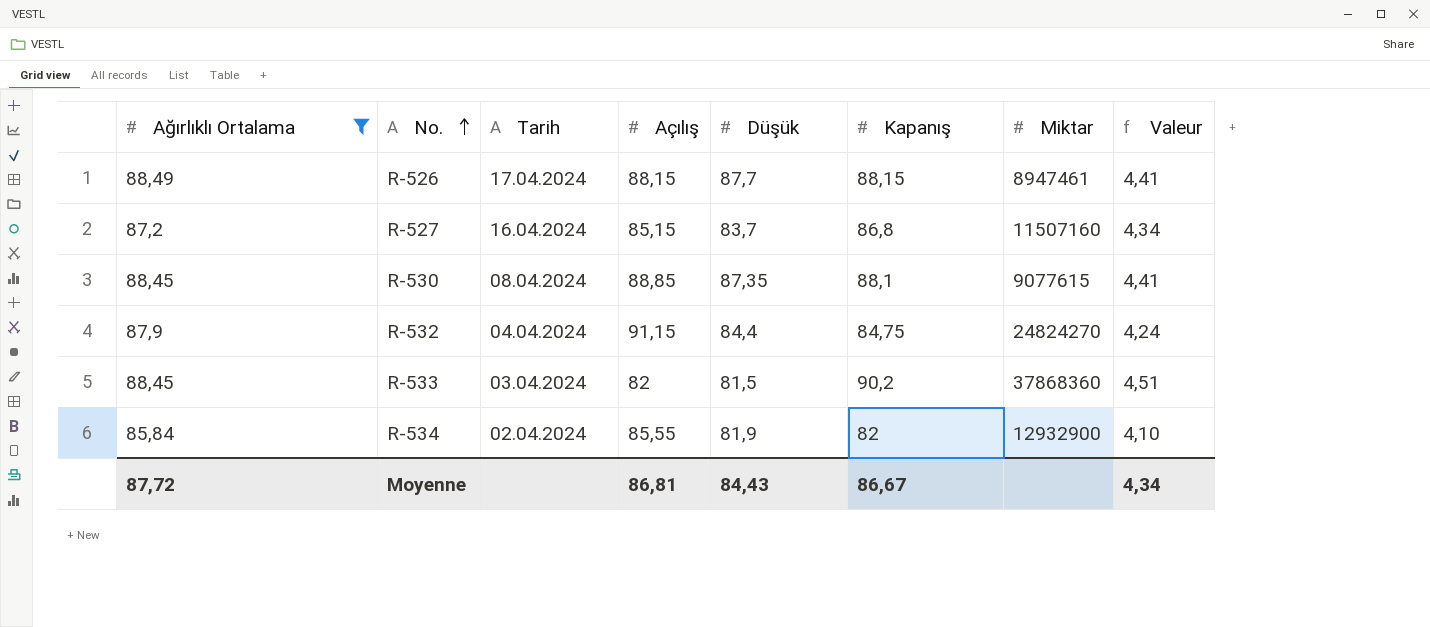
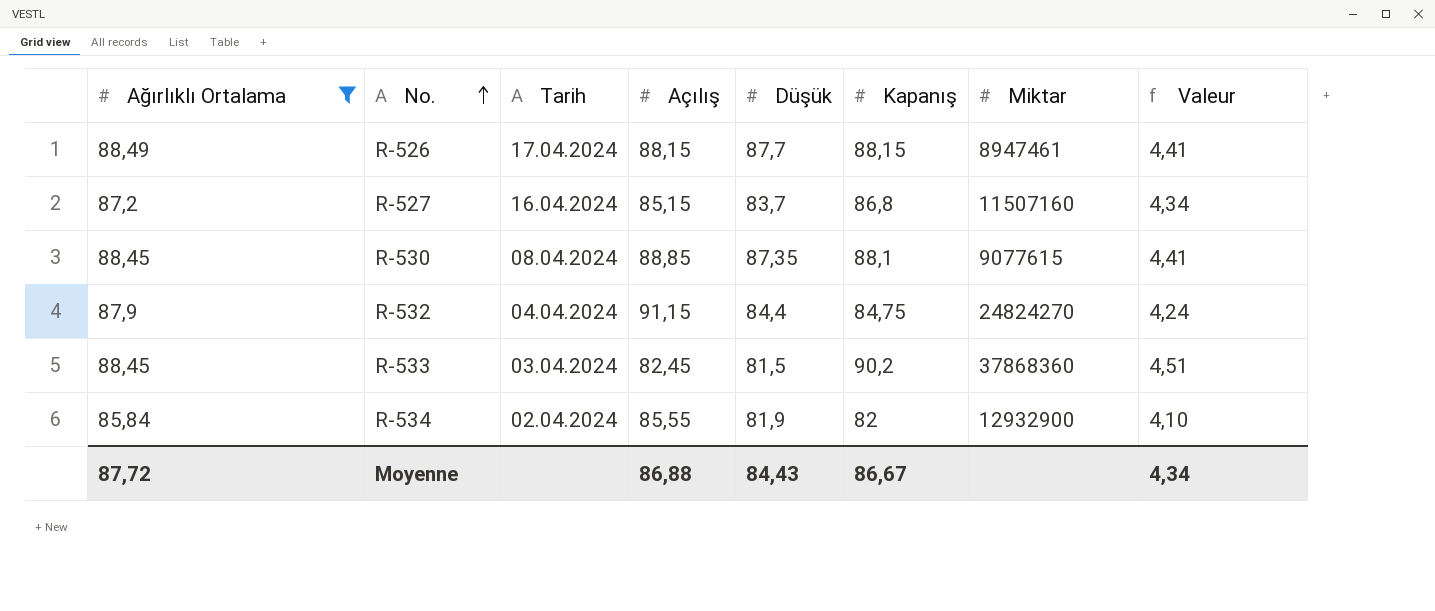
R-533 | Açılış: 82 -> 82,45
Moyenne | Açılış: 86,81 -> 86,88

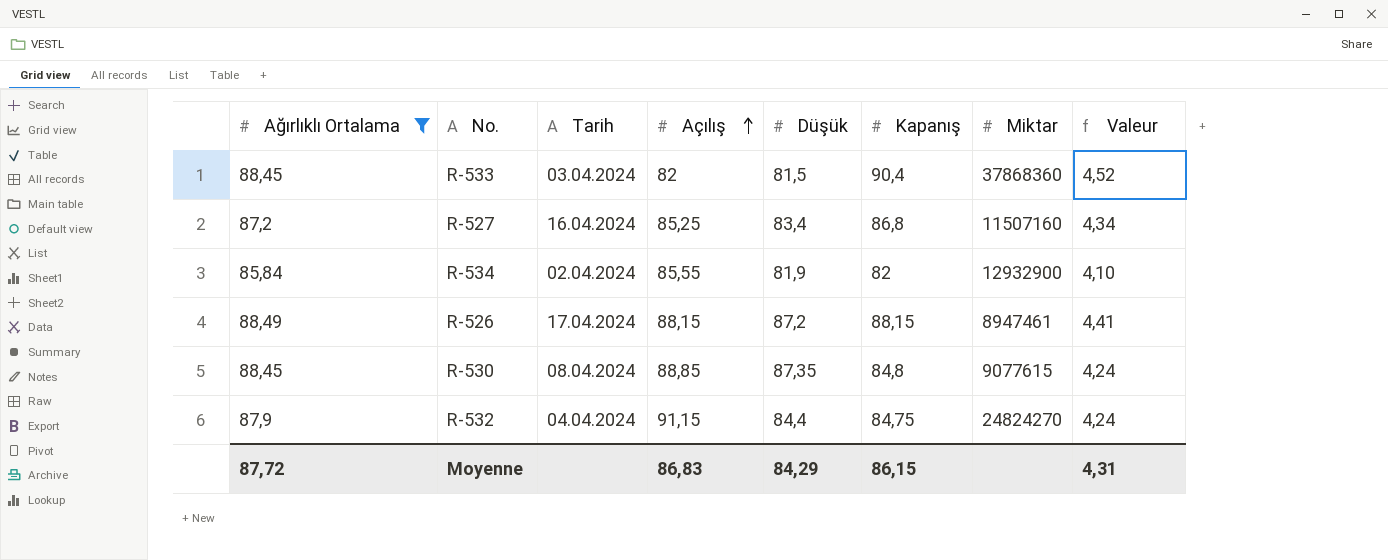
row order: No. ascending -> Açılış ascending
R-533 | Açılış: 82,45 -> 82
R-533 | Kapanış: 90,2 -> 90,4
R-533 | Valeur: 4,51 -> 4,52
R-527 | Açılış: 85,15 -> 85,25
R-527 | Düşük: 83,7 -> 83,4
R-526 | Düşük: 87,7 -> 87,2
R-530 | Kapanış: 88,1 -> 84,8
R-530 | Valeur: 4,41 -> 4,24
Moyenne | Açılış: 86,88 -> 86,83
Moyenne | Düşük: 84,43 -> 84,29
Moyenne | Kapanış: 86,67 -> 86,15
Moyenne | Valeur: 4,34 -> 4,31

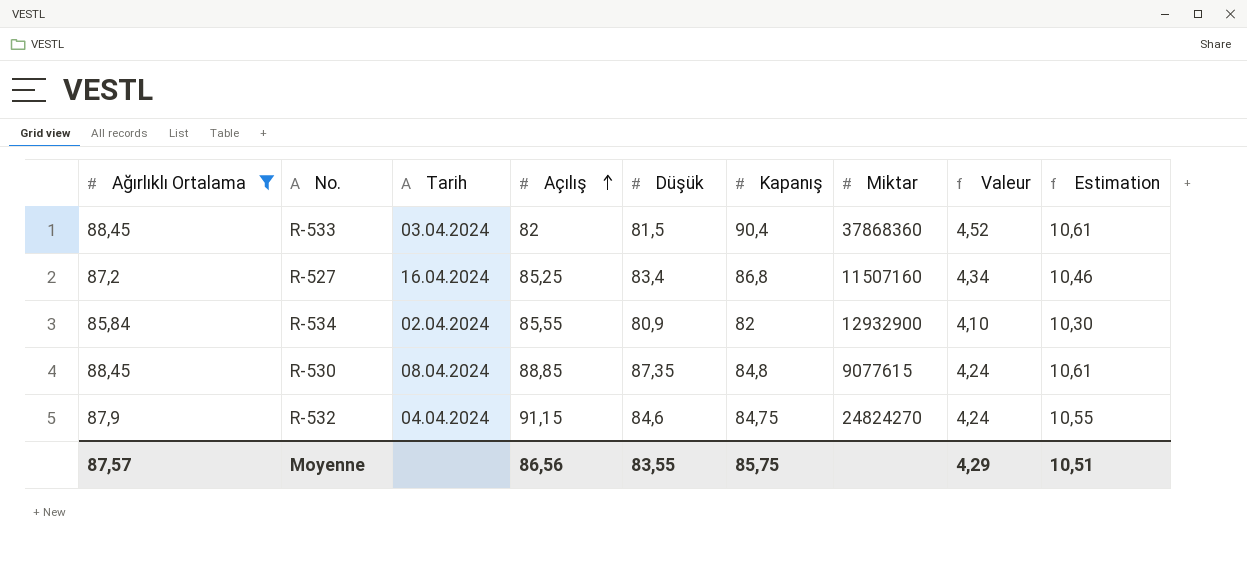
column Estimation | formula: none -> [Ağırlıklı Ortalama] * 0,12
row R-526: 88,49 | 17.04.2024 | 88,15 | 87,2 | 88,15 | 8947461 | 4,41 -> none
R-534 | Düşük: 81,9 -> 80,9
R-532 | Düşük: 84,4 -> 84,6
Moyenne | Ağırlıklı Ortalama: 87,72 -> 87,57
Moyenne | Açılış: 86,83 -> 86,56
Moyenne | Düşük: 84,29 -> 83,55
Moyenne | Kapanış: 86,15 -> 85,75
Moyenne | Valeur: 4,31 -> 4,29

